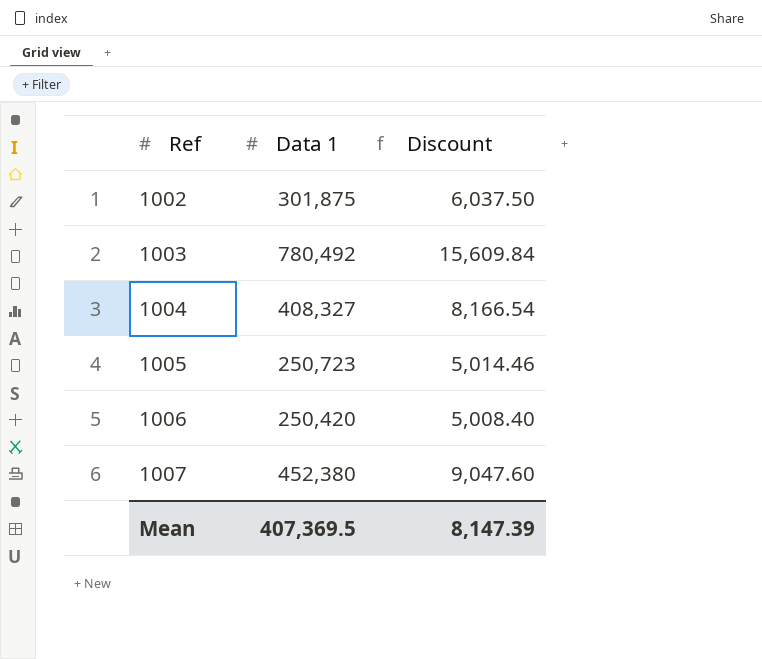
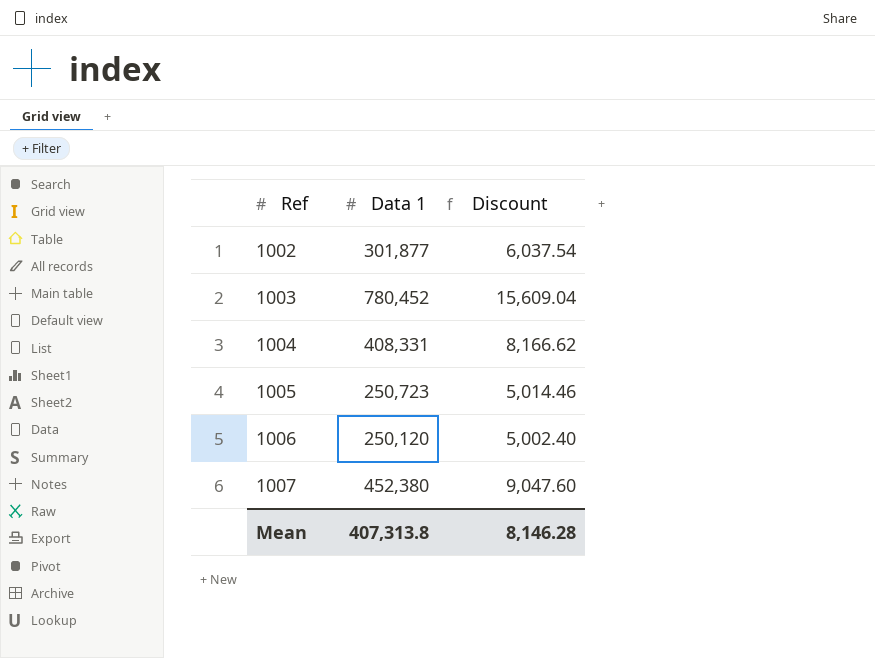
1002 | Data 1: 301,875 -> 301,877
1002 | Discount: 6,037.50 -> 6,037.54
1003 | Data 1: 780,492 -> 780,452
1003 | Discount: 15,609.84 -> 15,609.04
1004 | Data 1: 408,327 -> 408,331
1004 | Discount: 8,166.54 -> 8,166.62
1006 | Data 1: 250,420 -> 250,120
1006 | Discount: 5,008.40 -> 5,002.40
Mean | Data 1: 407,369.5 -> 407,313.8
Mean | Discount: 8,147.39 -> 8,146.28

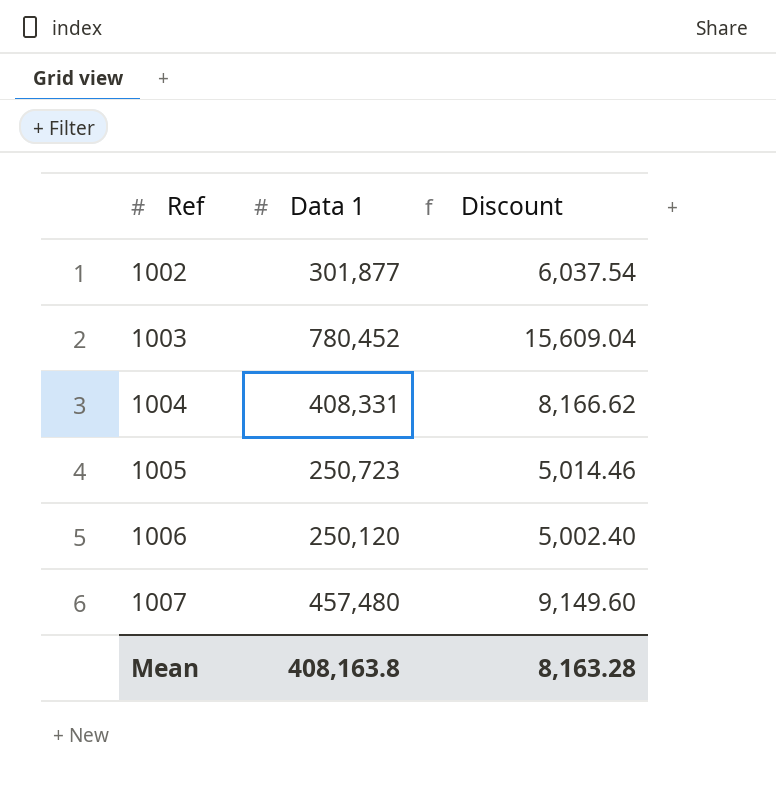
1007 | Data 1: 452,380 -> 457,480
1007 | Discount: 9,047.60 -> 9,149.60
Mean | Data 1: 407,313.8 -> 408,163.8
Mean | Discount: 8,146.28 -> 8,163.28

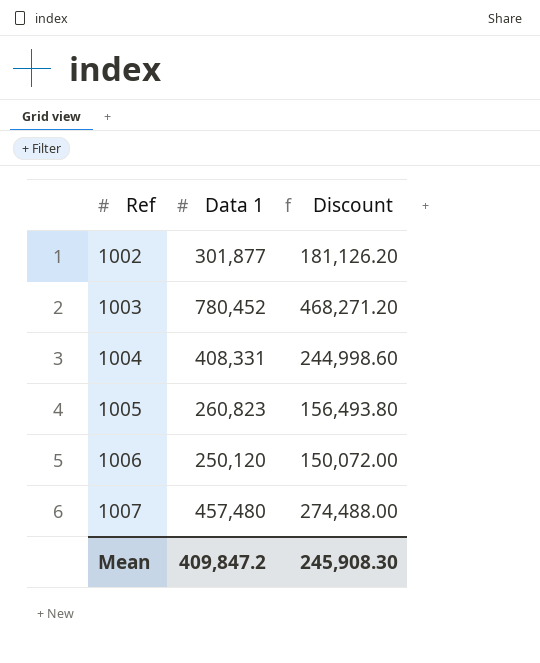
column Discount | formula: [Data 1] * 0.02 -> [Data 1] * 0.6
1005 | Data 1: 250,723 -> 260,823
Mean | Data 1: 408,163.8 -> 409,847.2
Mean | Discount: 8,163.28 -> 245,908.30

